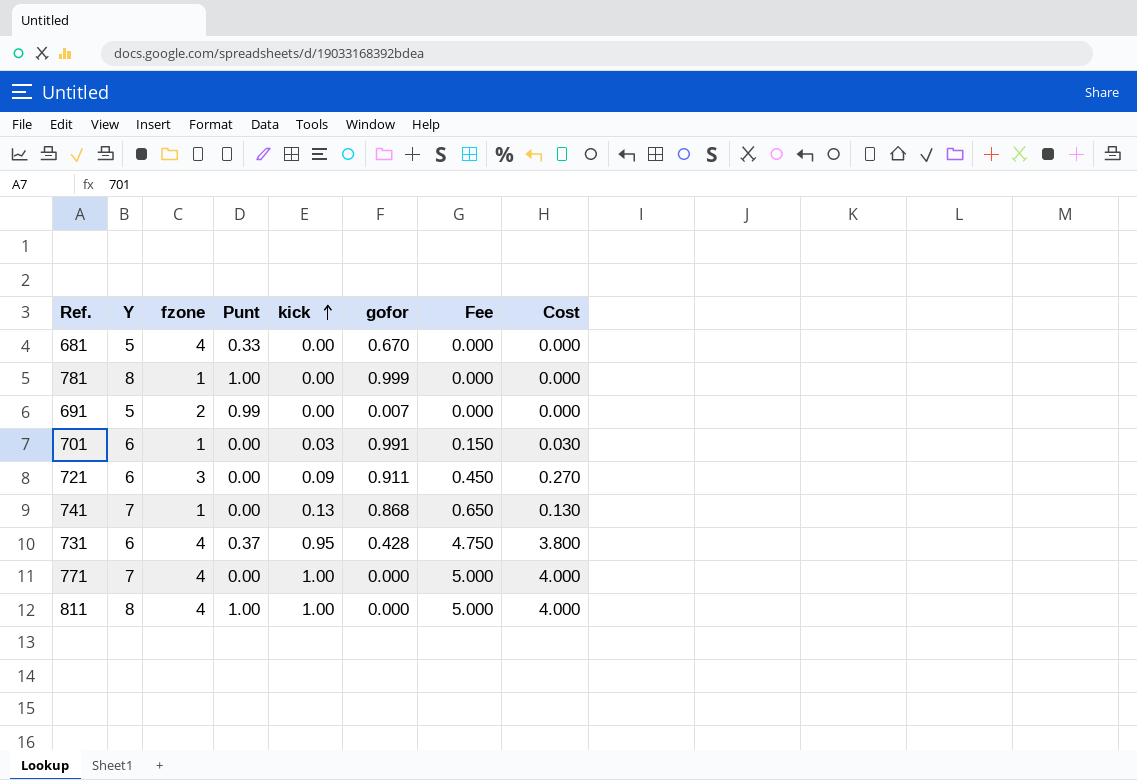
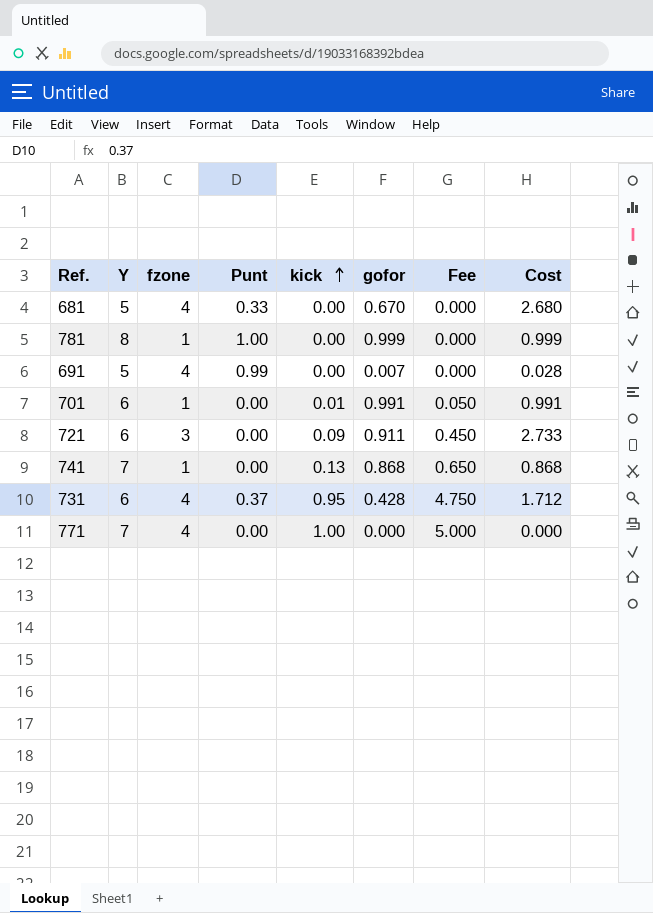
column Cost | formula: [fzone] * [kick] -> [fzone] * [gofor]
row 811: 8 | 4 | 1.00 | 1.00 | 0.000 | 5.000 | 4.000 -> none
691 | fzone: 2 -> 4
701 | kick: 0.03 -> 0.01
701 | Fee: 0.150 -> 0.050

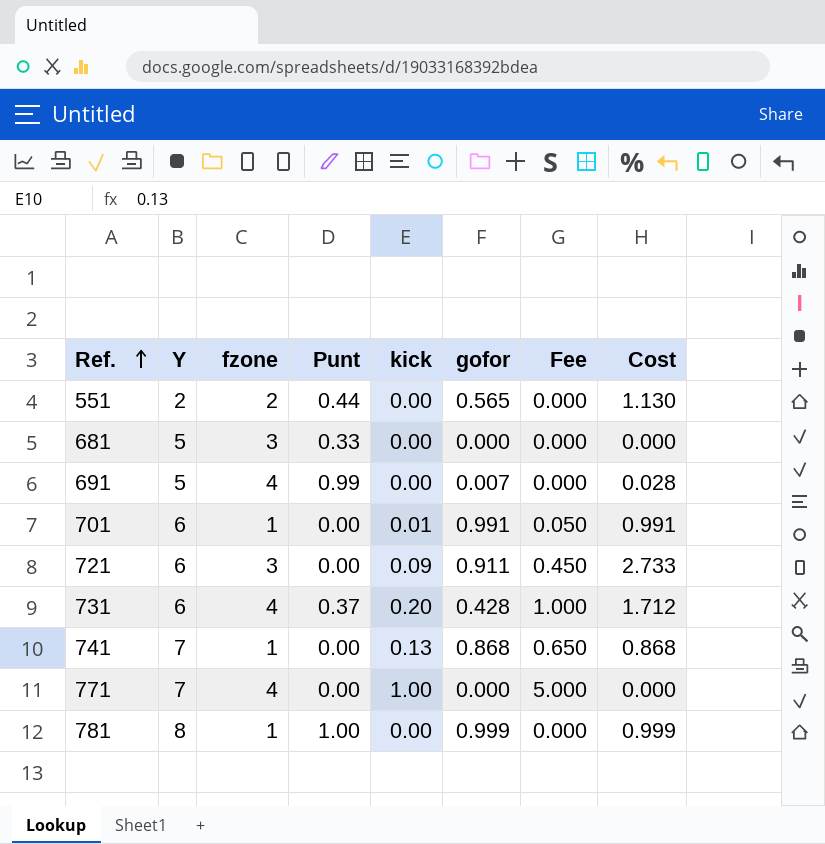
row order: kick ascending -> Ref. ascending
row 551: none -> 2 | 2 | 0.44 | 0.00 | 0.565 | 0.000 | 1.130
681 | fzone: 4 -> 3
681 | gofor: 0.670 -> 0.000
681 | Cost: 2.680 -> 0.000
731 | kick: 0.95 -> 0.20
731 | Fee: 4.750 -> 1.000

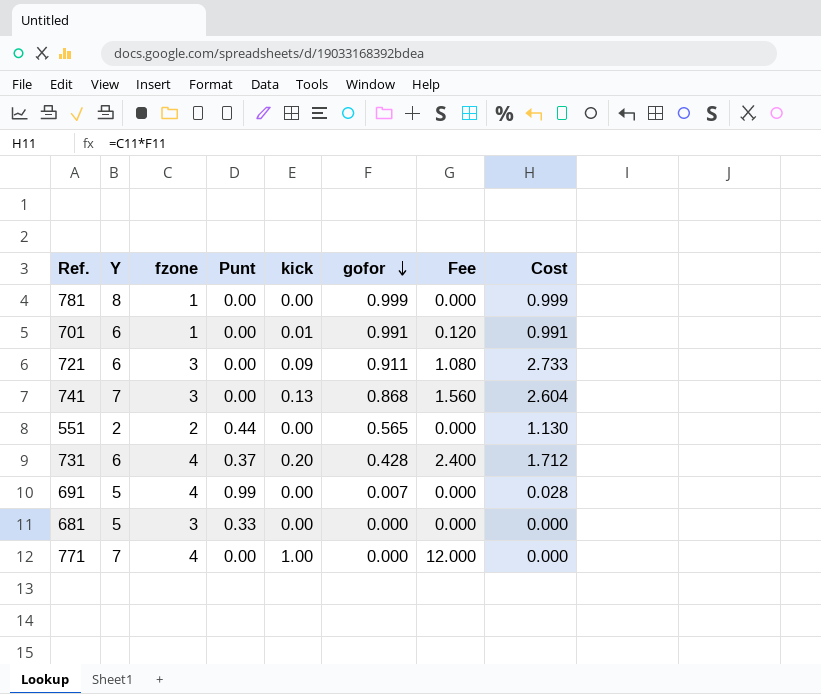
row order: Ref. ascending -> gofor descending
column Fee | formula: [kick] * 5 -> [kick] * 12
781 | Punt: 1.00 -> 0.00
741 | fzone: 1 -> 3
741 | Cost: 0.868 -> 2.604

